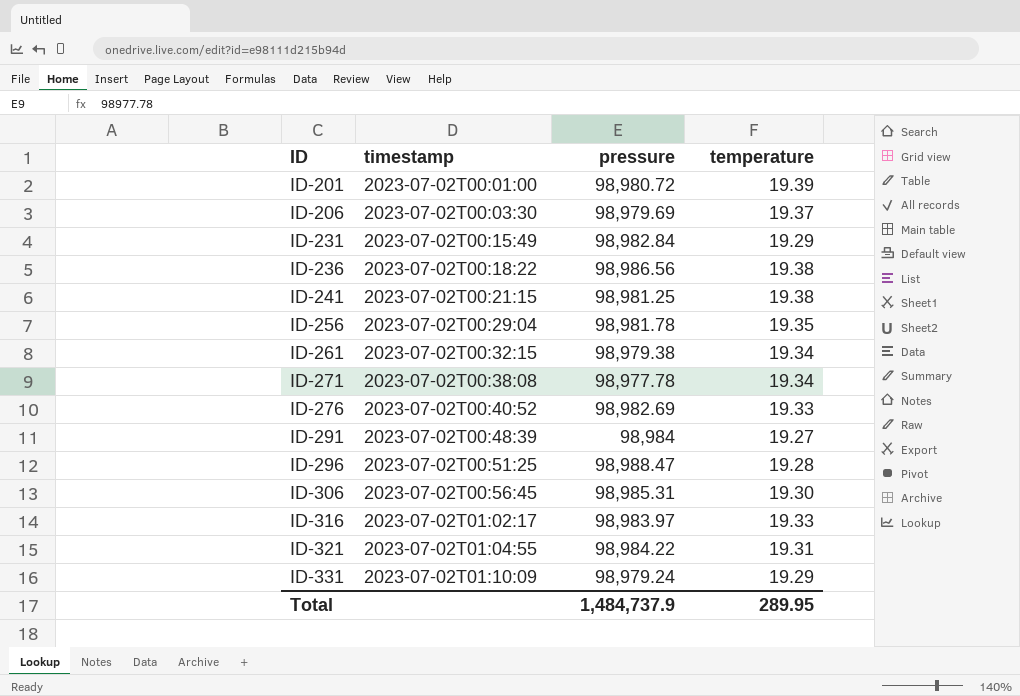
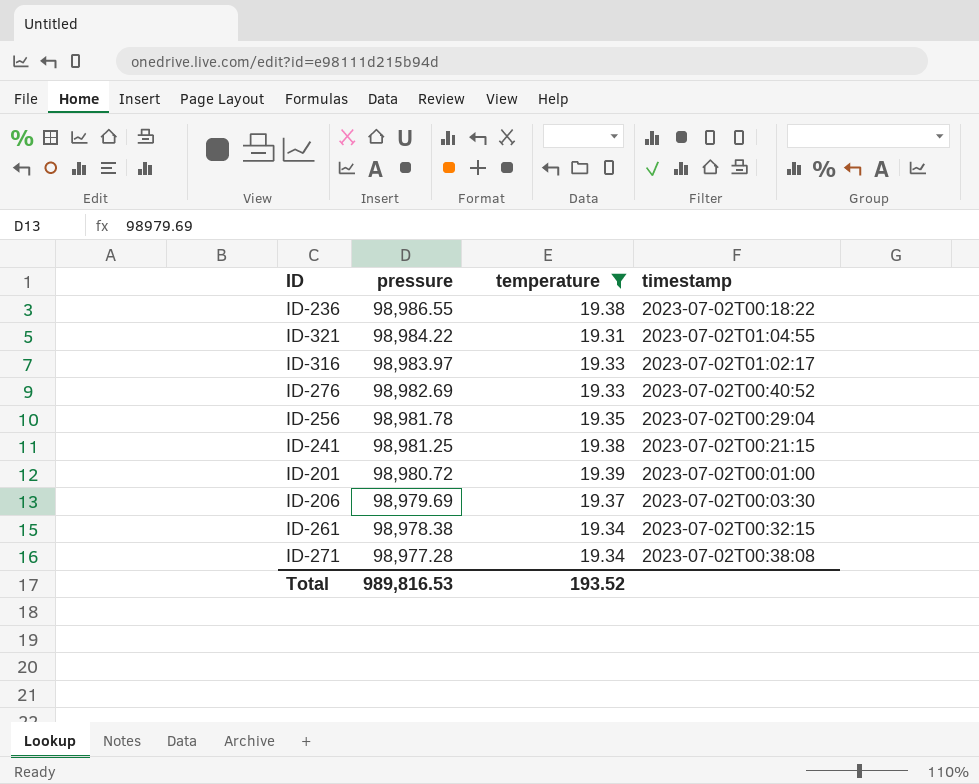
filter: none -> temperature >= 19.31
row order: ID ascending -> pressure descending
column timestamp | position: 2 -> 4
ID-236 | pressure: 98,986.56 -> 98,986.55
ID-261 | pressure: 98,979.38 -> 98,978.38
ID-271 | pressure: 98,977.78 -> 98,977.28
Total | pressure: 1,484,737.9 -> 989,816.53
Total | temperature: 289.95 -> 193.52

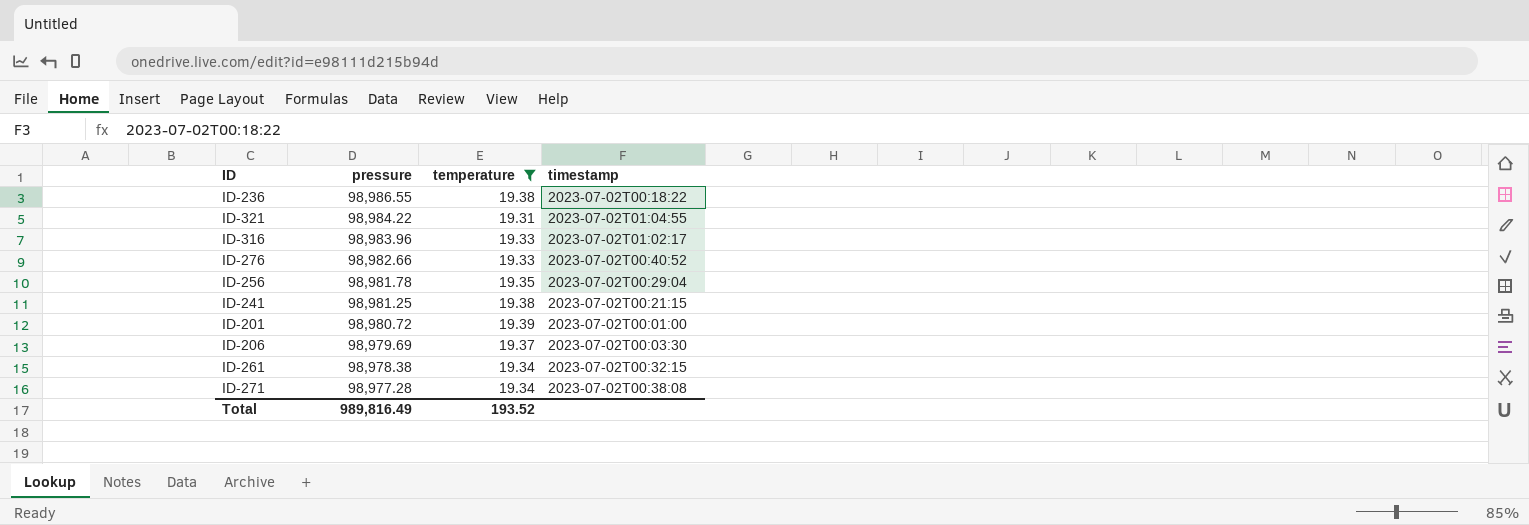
ID-316 | pressure: 98,983.97 -> 98,983.96
ID-276 | pressure: 98,982.69 -> 98,982.66
Total | pressure: 989,816.53 -> 989,816.49

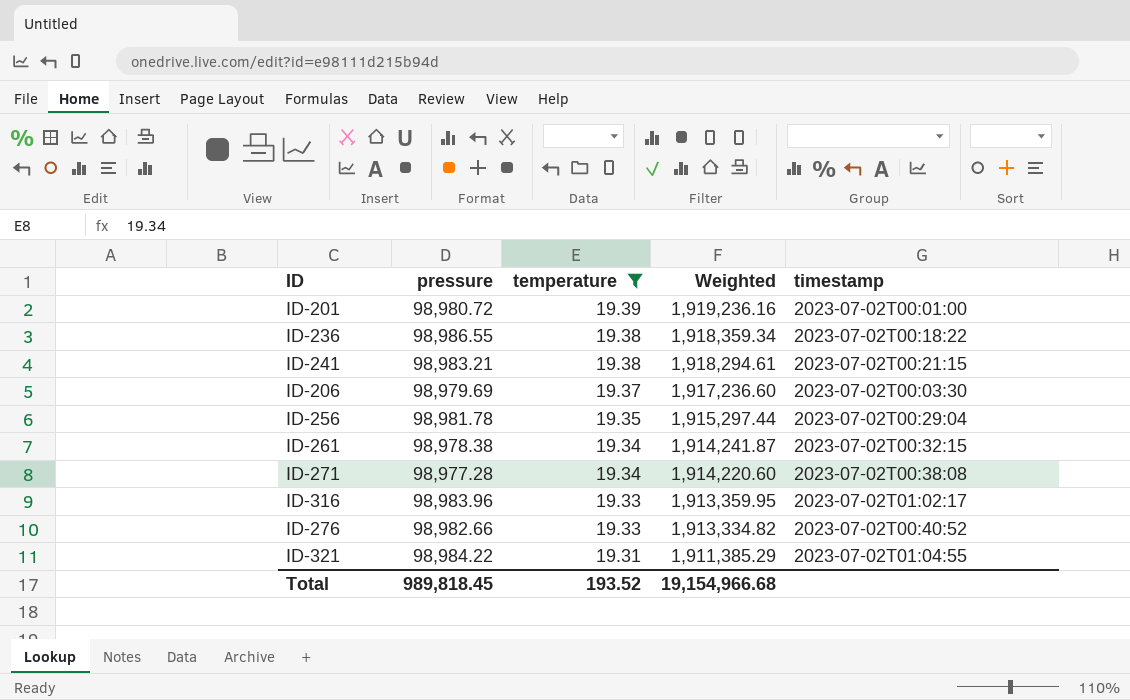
row order: pressure descending -> temperature descending
column Weighted | formula: none -> [pressure] * [temperature]
ID-241 | pressure: 98,981.25 -> 98,983.21
Total | pressure: 989,816.49 -> 989,818.45

